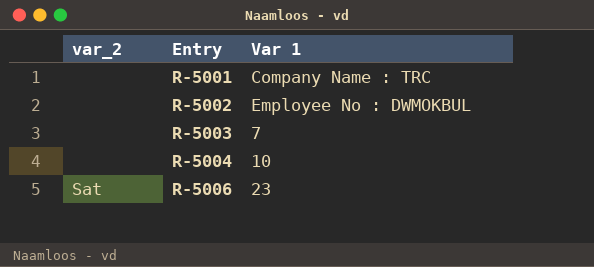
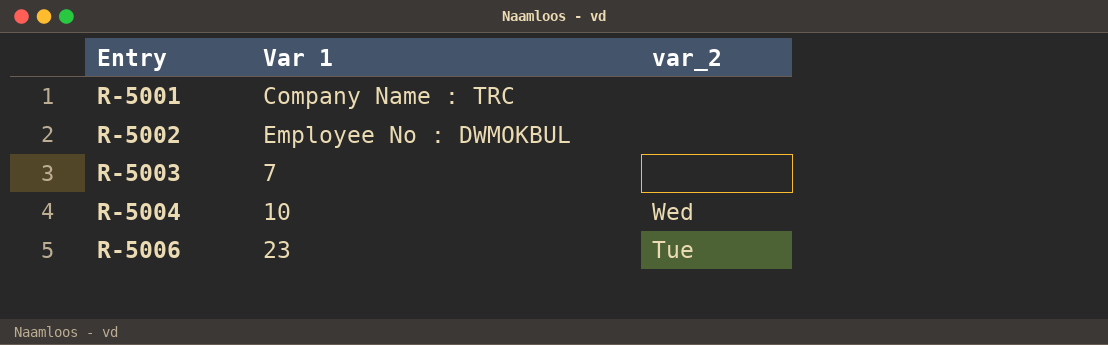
column var_2 | position: 1 -> 3
R-5004 | var_2: none -> Wed
R-5006 | var_2: Sat -> Tue

